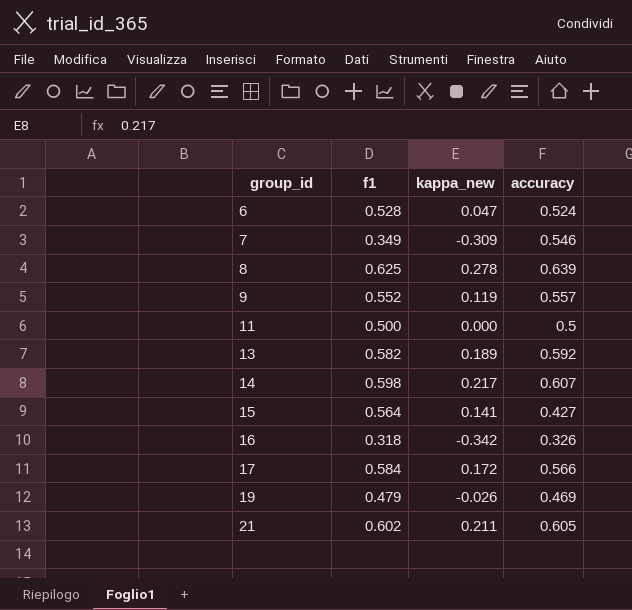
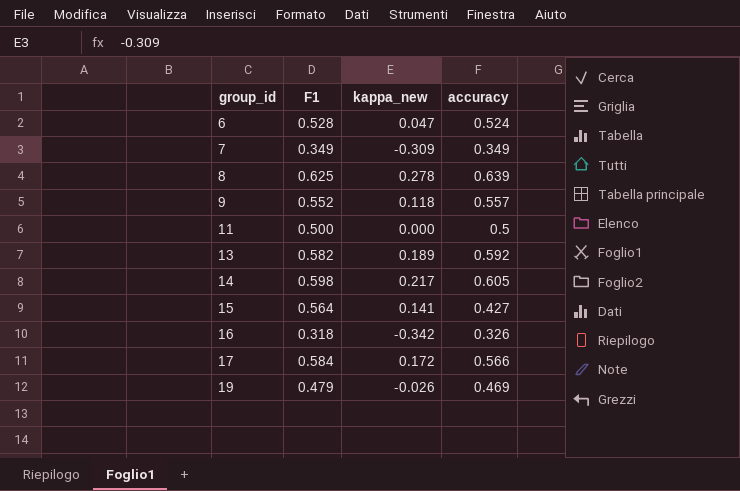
column name: f1 -> F1
row 21: 0.602 | 0.211 | 0.605 -> none
7 | accuracy: 0.546 -> 0.349
9 | kappa_new: 0.119 -> 0.118
14 | accuracy: 0.607 -> 0.605

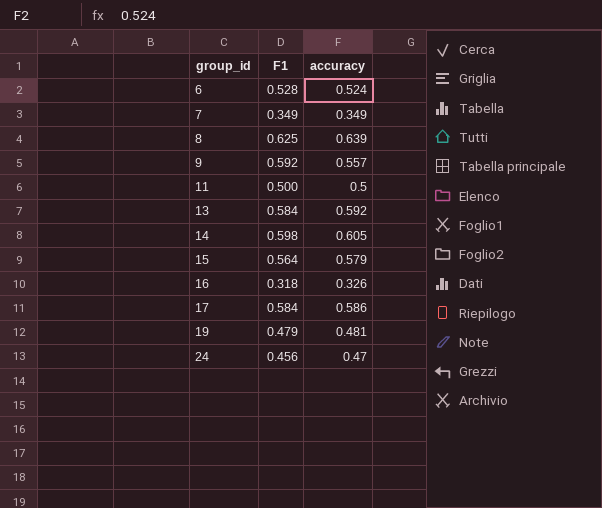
column kappa_new | position: 3 -> none
9 | F1: 0.552 -> 0.592
13 | F1: 0.582 -> 0.584
15 | accuracy: 0.427 -> 0.579
17 | accuracy: 0.566 -> 0.586
19 | accuracy: 0.469 -> 0.481
row 24: none -> 0.456 | 0.47

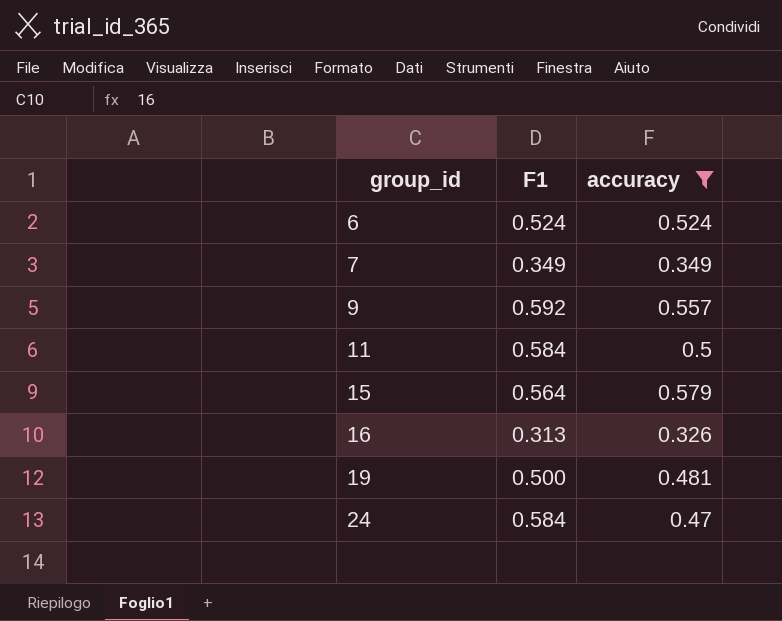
filter: none -> accuracy <= 0.579
6 | F1: 0.528 -> 0.524
11 | F1: 0.500 -> 0.584
16 | F1: 0.318 -> 0.313
19 | F1: 0.479 -> 0.500
24 | F1: 0.456 -> 0.584

